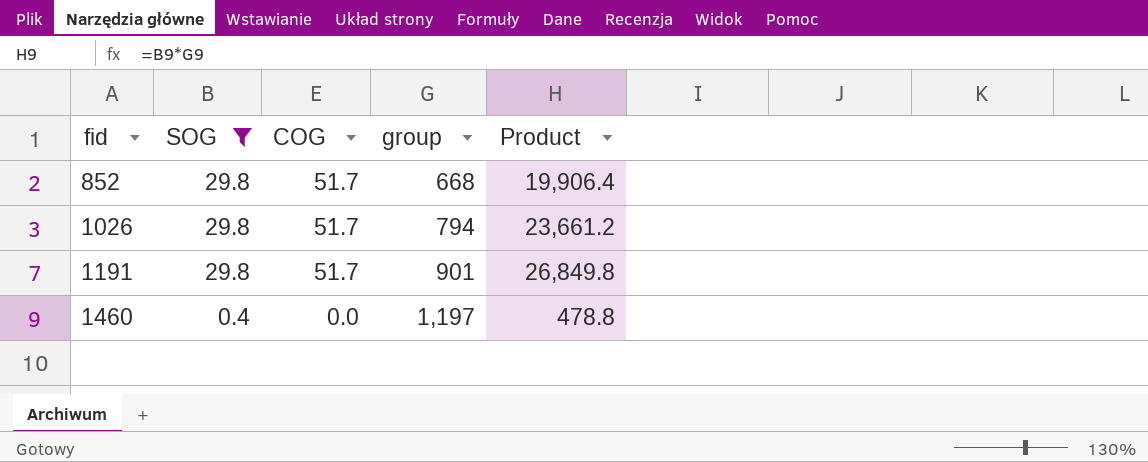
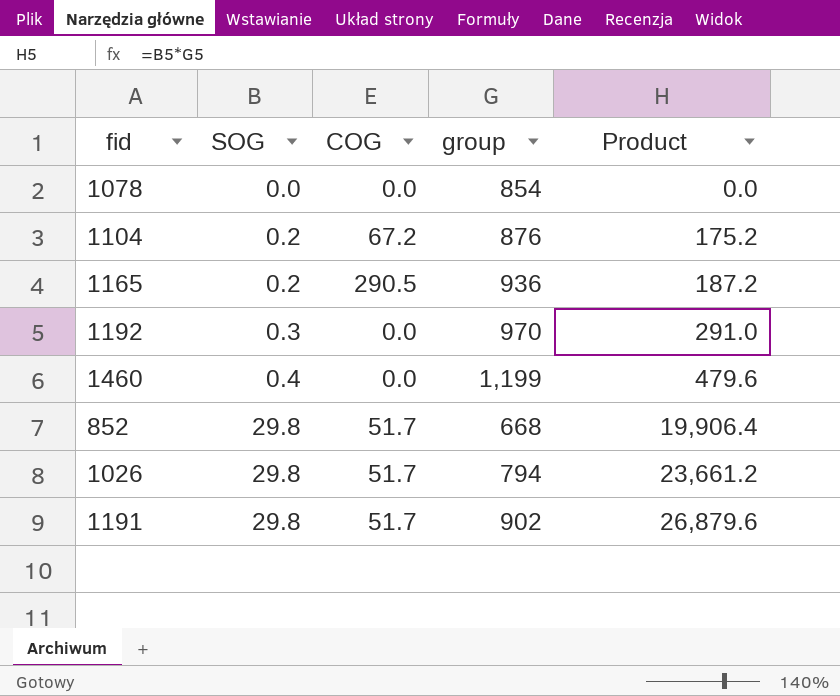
filter: SOG >= 0.4 -> none
row order: fid ascending -> SOG ascending
1460 | group: 1,197 -> 1,199
1460 | Product: 478.8 -> 479.6
1191 | group: 901 -> 902
1191 | Product: 26,849.8 -> 26,879.6

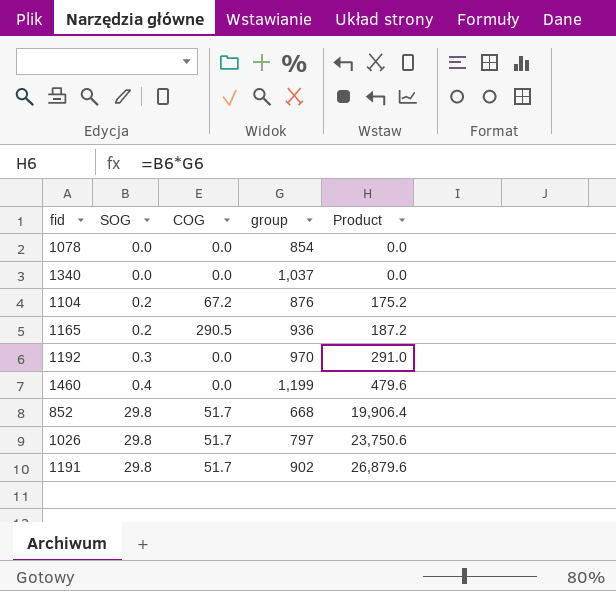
row 1340: none -> 0.0 | 0.0 | 1,037 | 0.0
1026 | group: 794 -> 797
1026 | Product: 23,661.2 -> 23,750.6

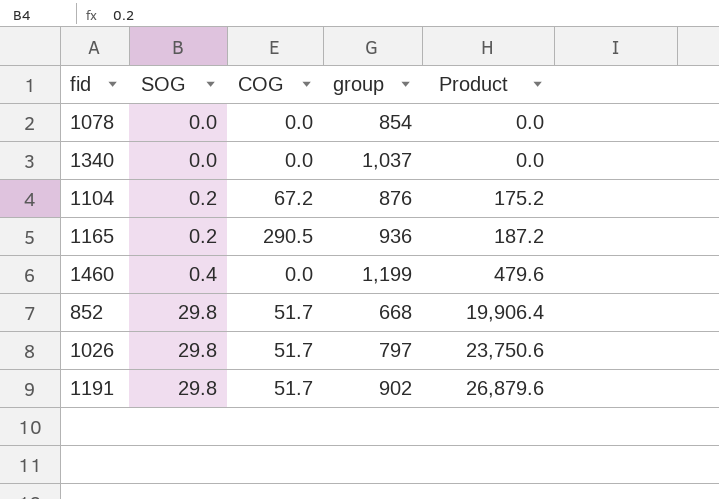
row 1192: 0.3 | 0.0 | 970 | 291.0 -> none

